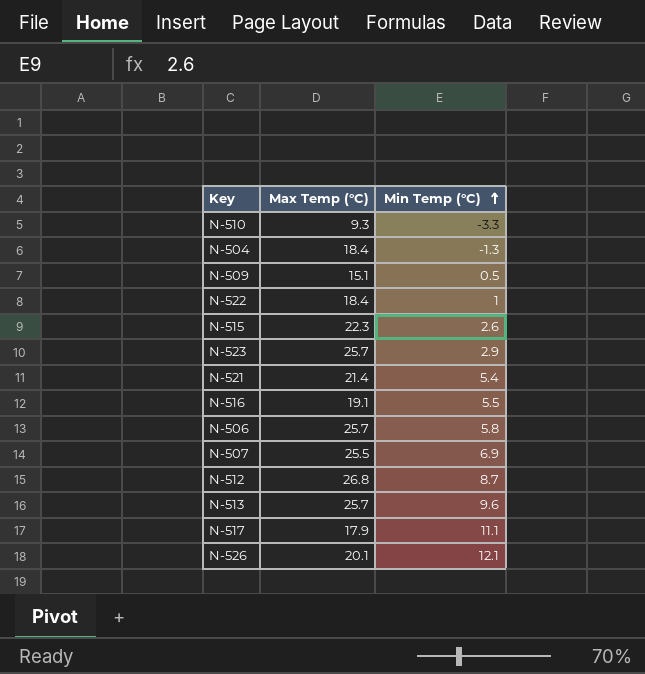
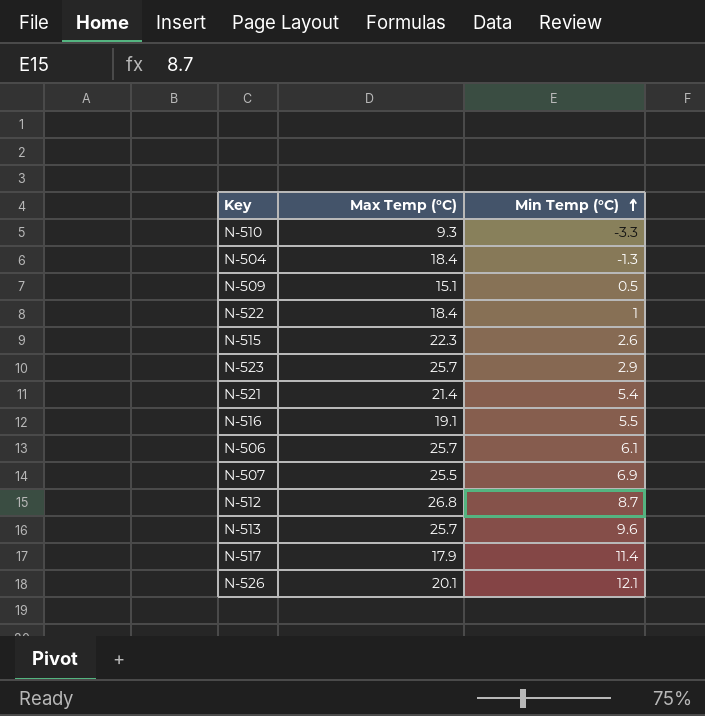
N-506 | Min Temp (°C): 5.8 -> 6.1
N-517 | Min Temp (°C): 11.1 -> 11.4

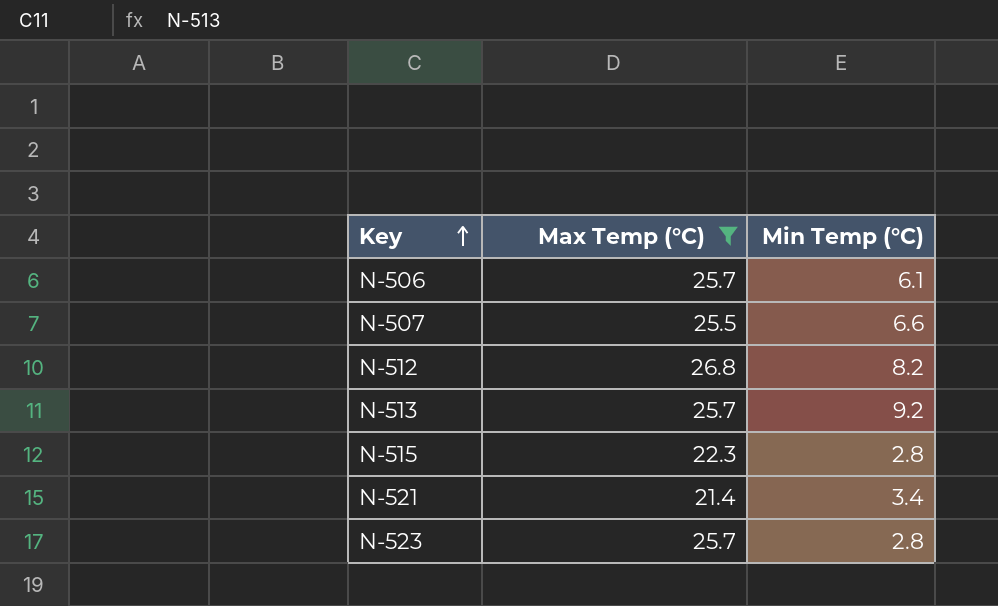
filter: none -> Max Temp (°C) >= 21.4
row order: Min Temp (°C) ascending -> Key ascending
N-507 | Min Temp (°C): 6.9 -> 6.6
N-512 | Min Temp (°C): 8.7 -> 8.2
N-513 | Min Temp (°C): 9.6 -> 9.2
N-515 | Min Temp (°C): 2.6 -> 2.8
N-521 | Min Temp (°C): 5.4 -> 3.4
N-523 | Min Temp (°C): 2.9 -> 2.8

